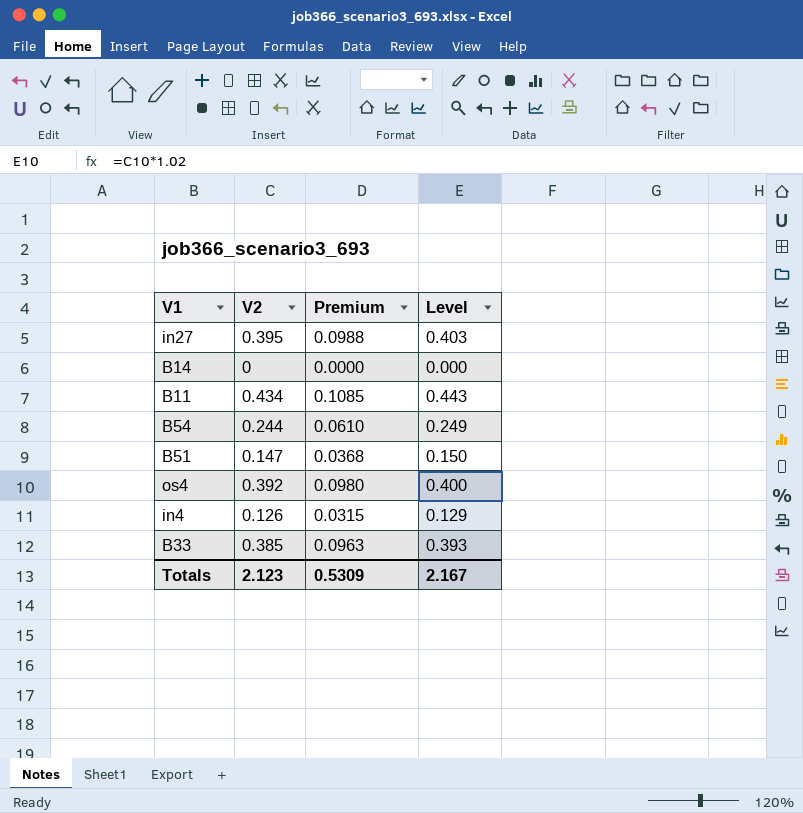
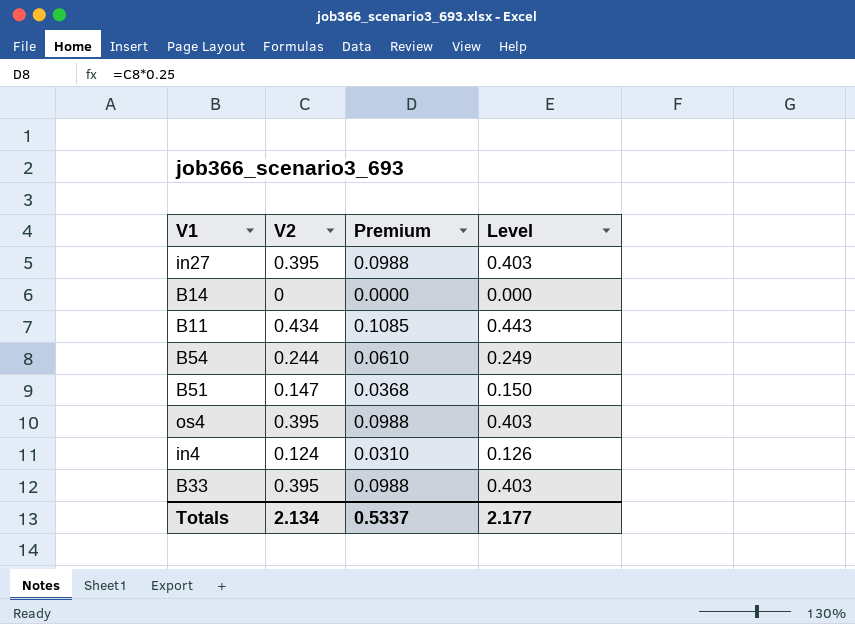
os4 | V2: 0.392 -> 0.395
os4 | Premium: 0.0980 -> 0.0988
os4 | Level: 0.400 -> 0.403
in4 | V2: 0.126 -> 0.124
in4 | Premium: 0.0315 -> 0.0310
in4 | Level: 0.129 -> 0.126
B33 | V2: 0.385 -> 0.395
B33 | Premium: 0.0963 -> 0.0988
B33 | Level: 0.393 -> 0.403
Totals | V2: 2.123 -> 2.134
Totals | Premium: 0.5309 -> 0.5337
Totals | Level: 2.167 -> 2.177

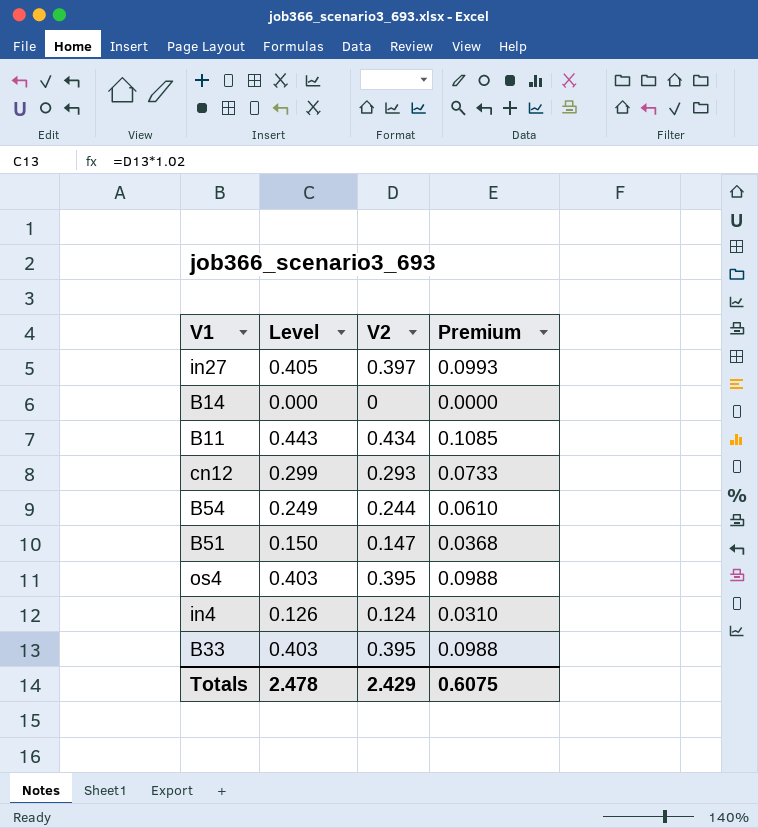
column Level | position: 4 -> 2
in27 | Level: 0.403 -> 0.405
in27 | V2: 0.395 -> 0.397
in27 | Premium: 0.0988 -> 0.0993
row cn12: none -> 0.299 | 0.293 | 0.0733
Totals | Level: 2.177 -> 2.478
Totals | V2: 2.134 -> 2.429
Totals | Premium: 0.5337 -> 0.6075

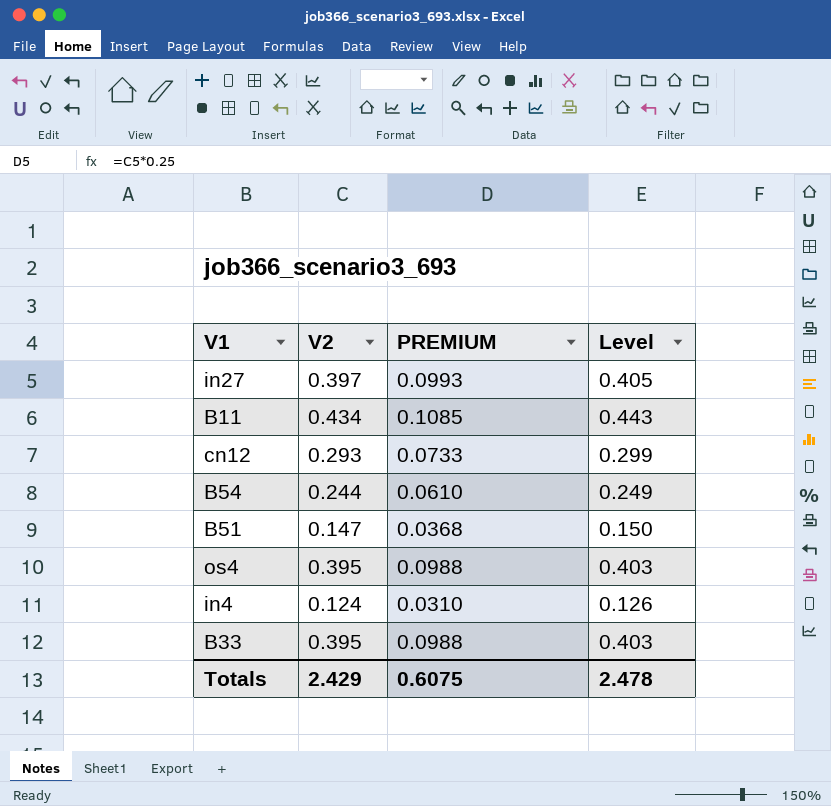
column name: Premium -> PREMIUM
column Level | position: 2 -> 4
row B14: 0.000 | 0 | 0.0000 -> none

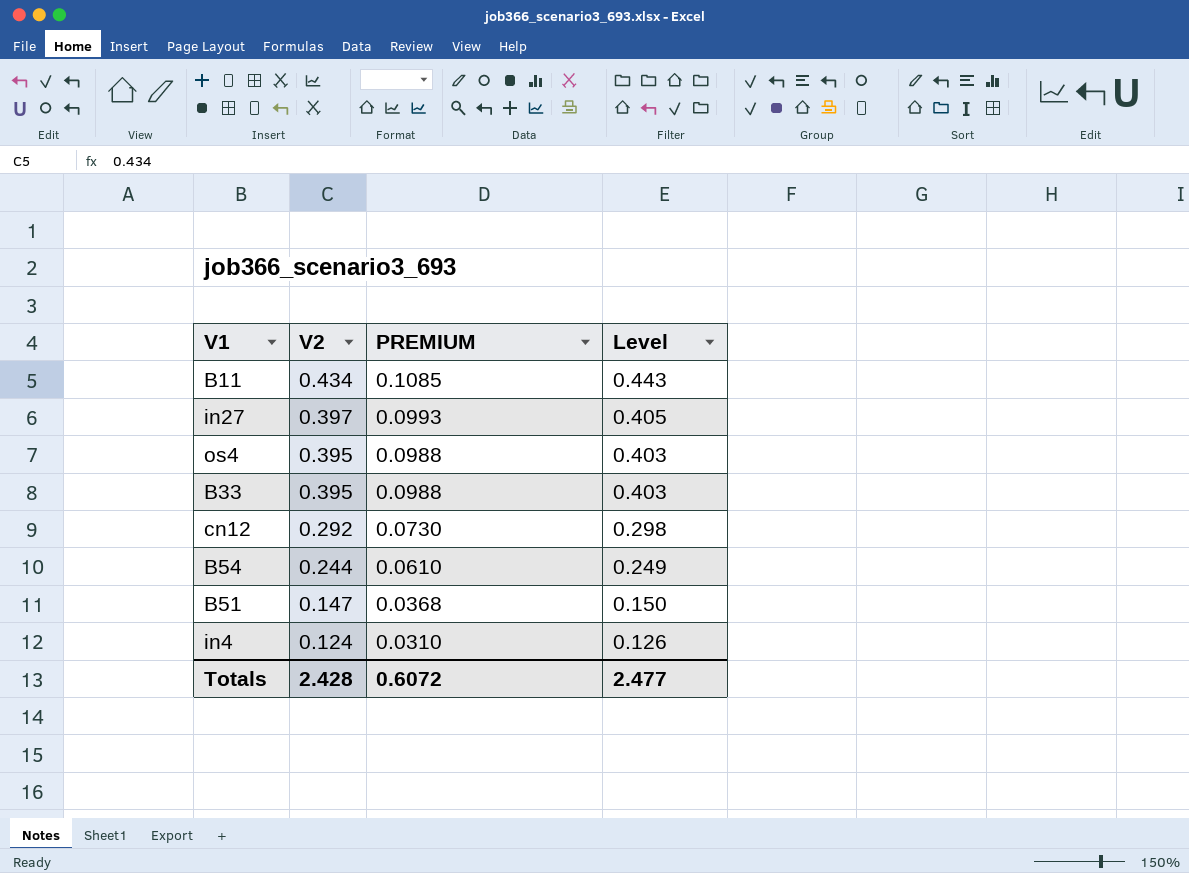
row order: none -> V2 descending
cn12 | V2: 0.293 -> 0.292
cn12 | PREMIUM: 0.0733 -> 0.0730
cn12 | Level: 0.299 -> 0.298
Totals | V2: 2.429 -> 2.428
Totals | PREMIUM: 0.6075 -> 0.6072
Totals | Level: 2.478 -> 2.477

